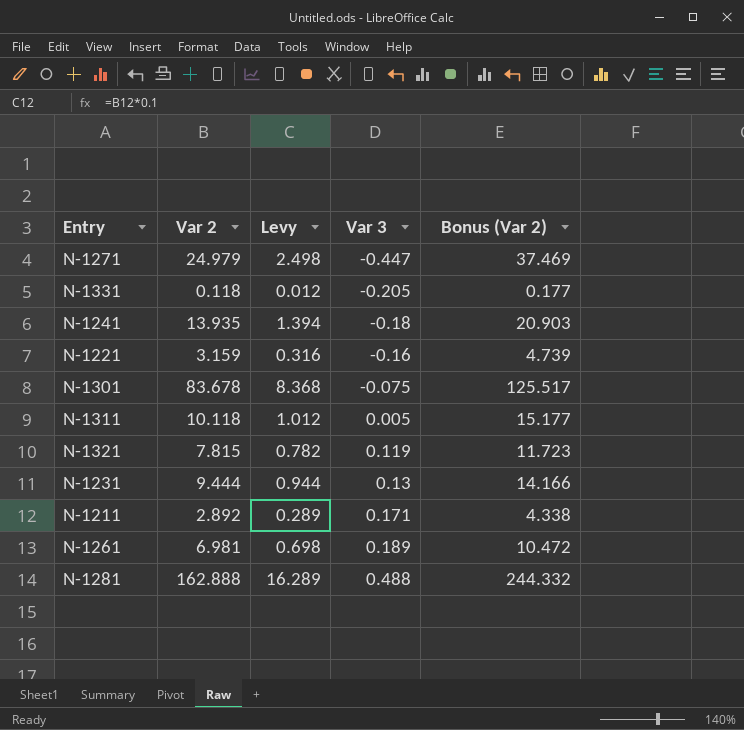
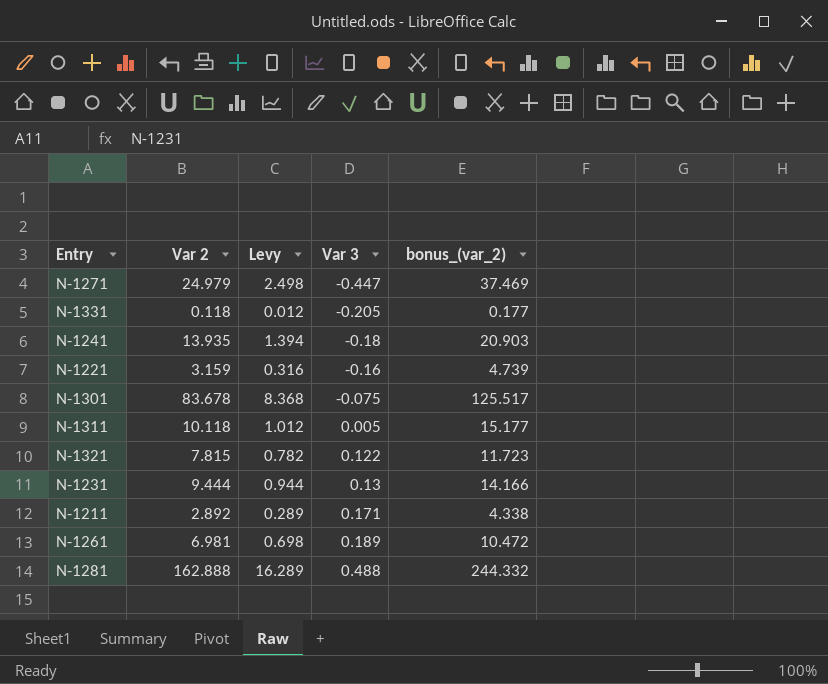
column name: Bonus (Var 2) -> bonus_(var_2)
N-1321 | Var 3: 0.119 -> 0.122

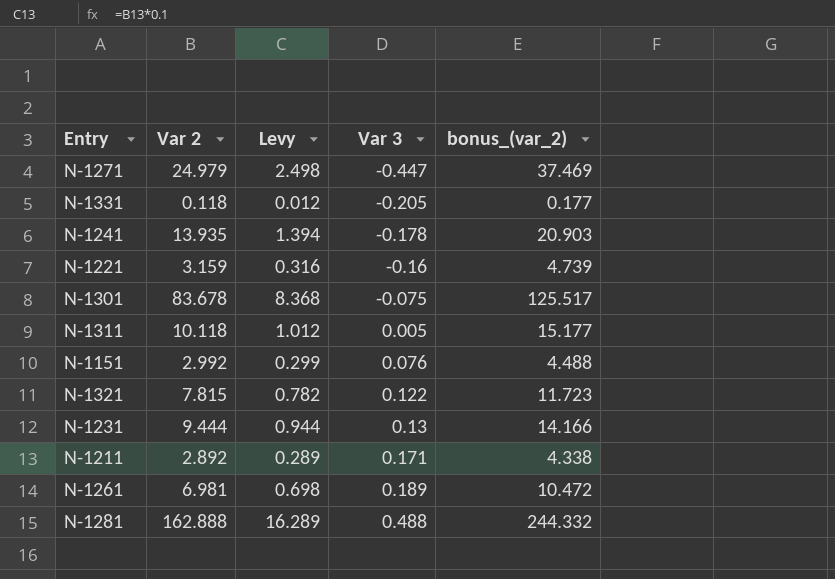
N-1241 | Var 3: -0.18 -> -0.178
row N-1151: none -> 2.992 | 0.299 | 0.076 | 4.488

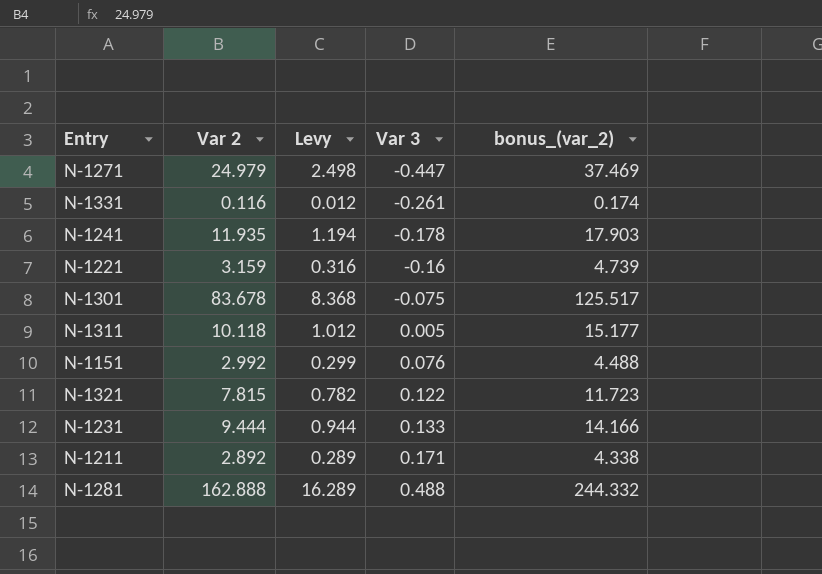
row N-1261: 6.981 | 0.698 | 0.189 | 10.472 -> none
N-1331 | Var 2: 0.118 -> 0.116
N-1331 | Var 3: -0.205 -> -0.261
N-1331 | bonus_(var_2): 0.177 -> 0.174
N-1241 | Var 2: 13.935 -> 11.935
N-1241 | Levy: 1.394 -> 1.194
N-1241 | bonus_(var_2): 20.903 -> 17.903
N-1231 | Var 3: 0.13 -> 0.133

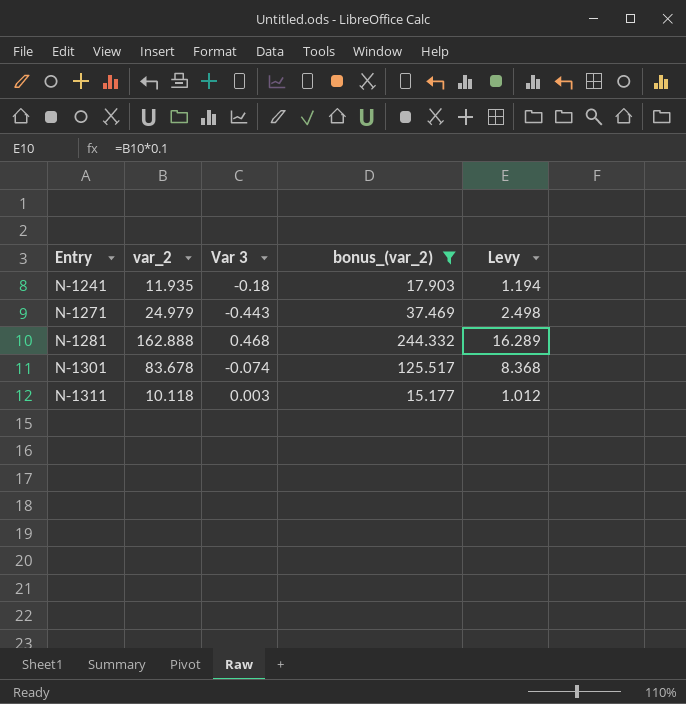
filter: none -> bonus_(var_2) >= 15.177
row order: Var 3 ascending -> Entry ascending
column name: Var 2 -> var_2
column Levy | position: 3 -> 5
N-1241 | Var 3: -0.178 -> -0.18
N-1271 | Var 3: -0.447 -> -0.443
N-1281 | Var 3: 0.488 -> 0.468
N-1301 | Var 3: -0.075 -> -0.074
N-1311 | Var 3: 0.005 -> 0.003

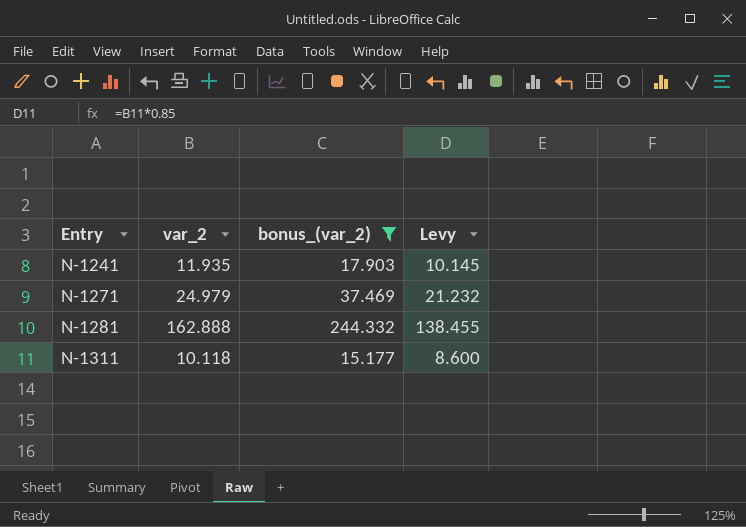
column Var 3 | position: 3 -> none
column Levy | formula: [var_2] * 0.1 -> [var_2] * 0.85
row N-1301: 83.678 | -0.074 | 125.517 | 8.368 -> none

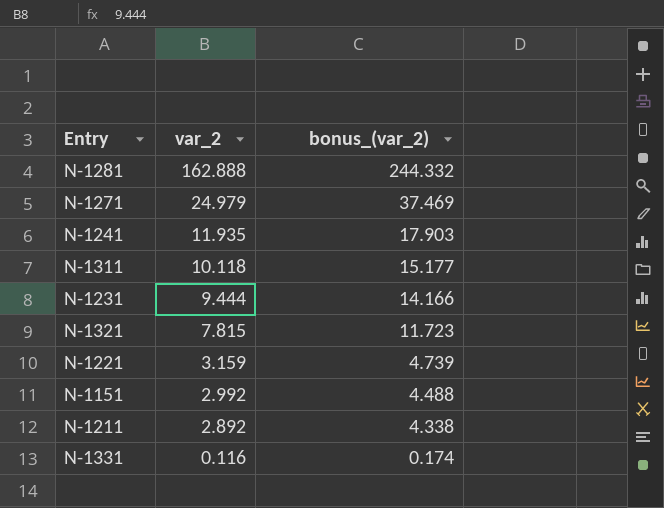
filter: bonus_(var_2) >= 15.177 -> none
row order: Entry ascending -> var_2 descending
column Levy | formula: [var_2] * 0.85 -> none

